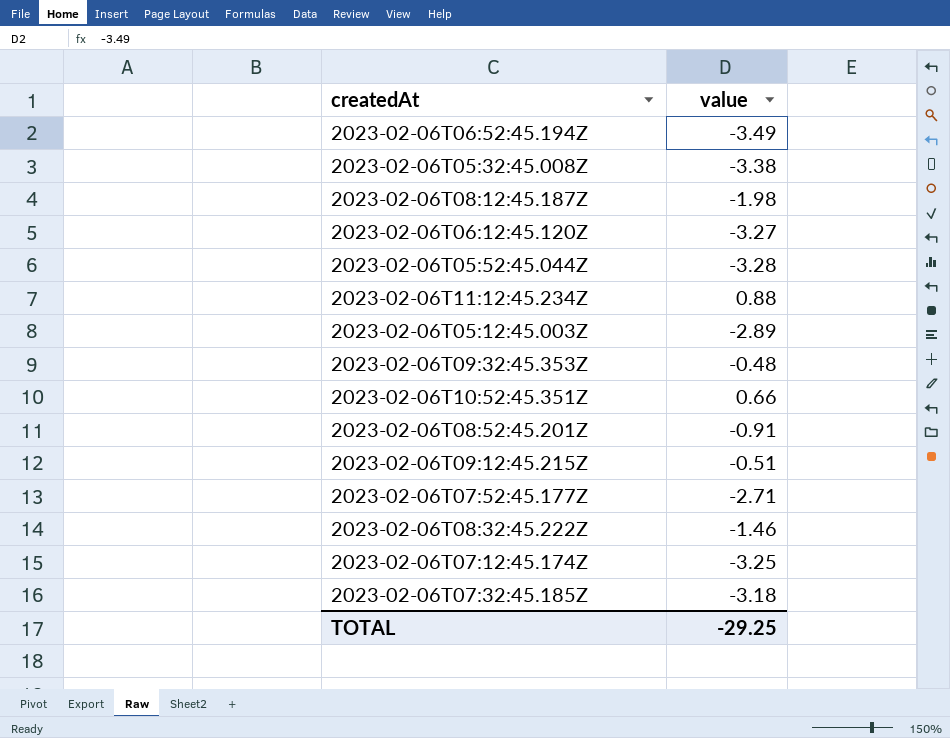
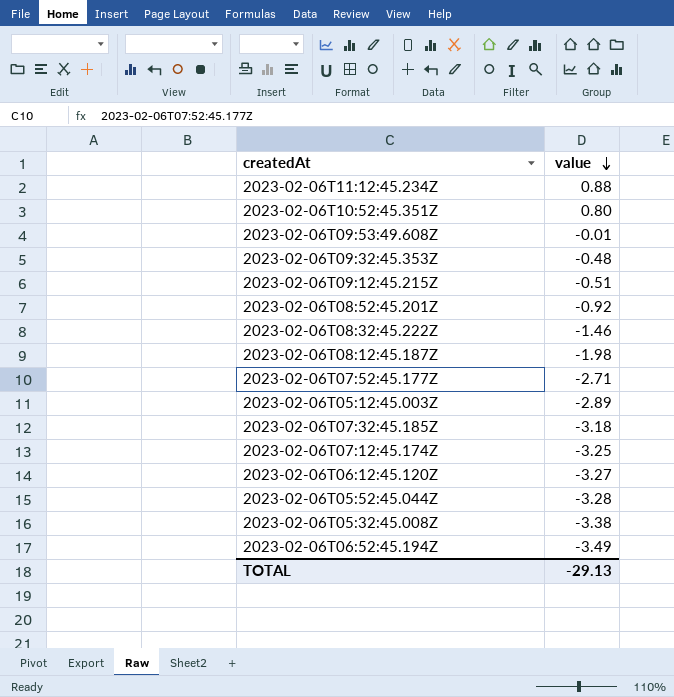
row order: none -> value descending
2023-02-06T10:52:45.351Z | value: 0.66 -> 0.80
row 2023-02-06T09:53:49.608Z: none -> -0.01
2023-02-06T08:52:45.201Z | value: -0.91 -> -0.92
TOTAL | value: -29.25 -> -29.13

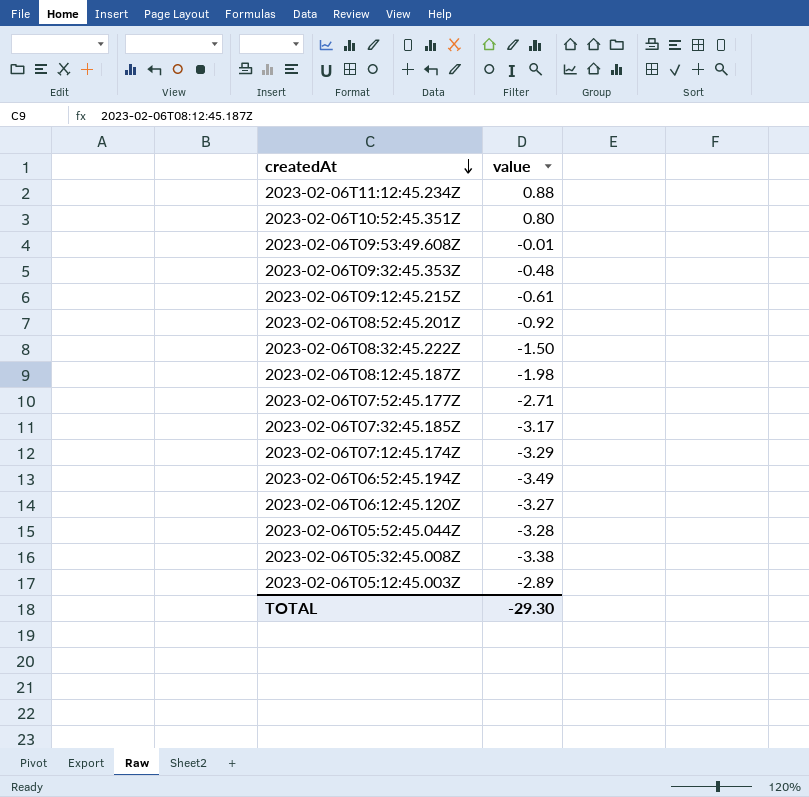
row order: value descending -> createdAt descending
2023-02-06T09:12:45.215Z | value: -0.51 -> -0.61
2023-02-06T08:32:45.222Z | value: -1.46 -> -1.50
2023-02-06T07:32:45.185Z | value: -3.18 -> -3.17
2023-02-06T07:12:45.174Z | value: -3.25 -> -3.29
TOTAL | value: -29.13 -> -29.30

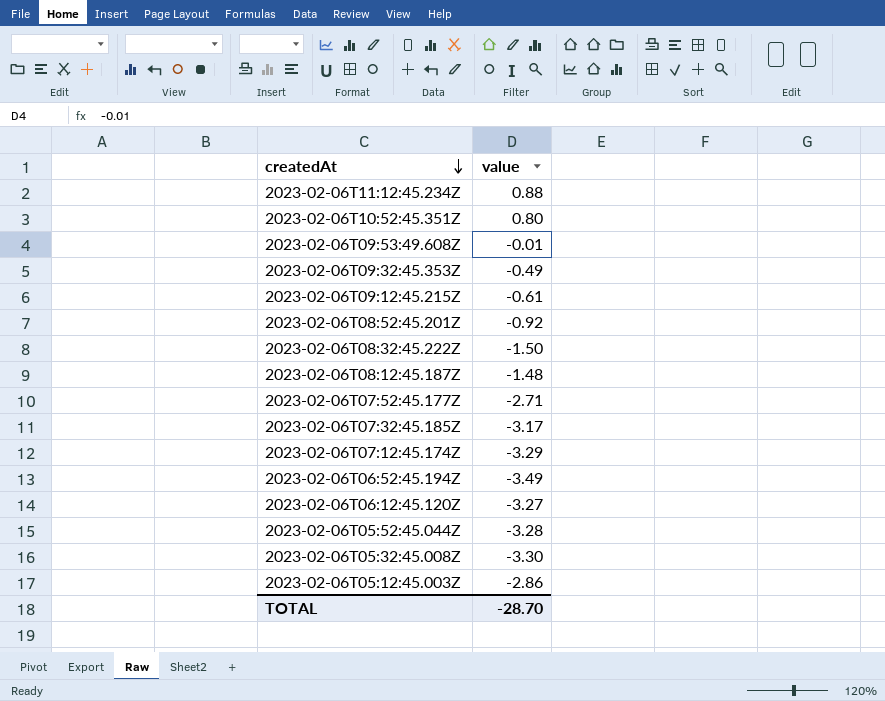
2023-02-06T09:32:45.353Z | value: -0.48 -> -0.49
2023-02-06T08:12:45.187Z | value: -1.98 -> -1.48
2023-02-06T05:32:45.008Z | value: -3.38 -> -3.30
2023-02-06T05:12:45.003Z | value: -2.89 -> -2.86
TOTAL | value: -29.30 -> -28.70

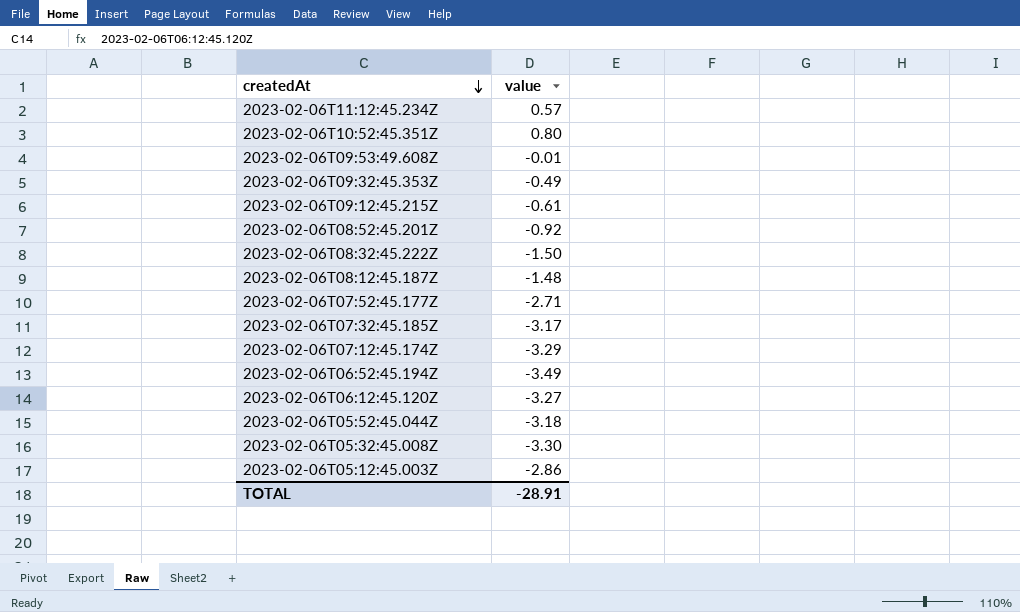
2023-02-06T11:12:45.234Z | value: 0.88 -> 0.57
2023-02-06T05:52:45.044Z | value: -3.28 -> -3.18
TOTAL | value: -28.70 -> -28.91

